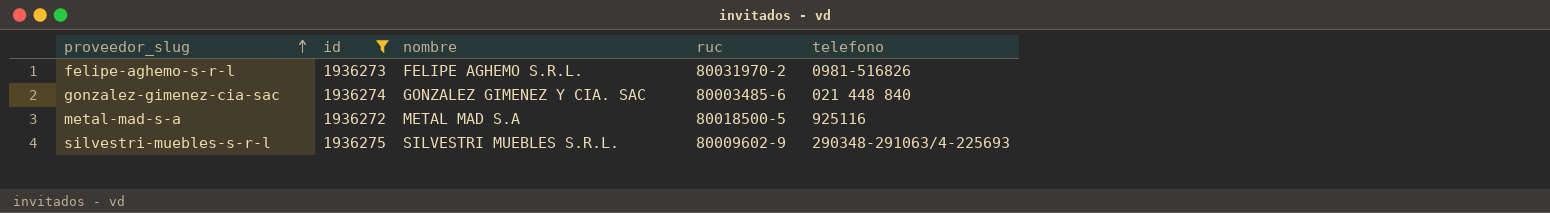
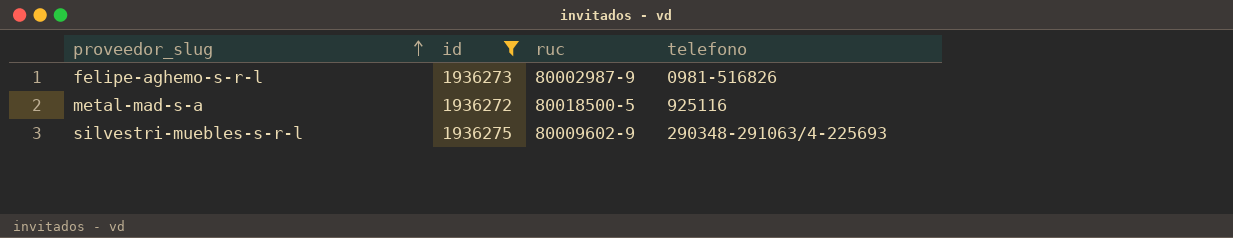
column nombre | position: 3 -> none
row gonzalez-gimenez-cia-sac: 1936274 | GONZALEZ GIMENEZ Y CIA. SAC | 80003485-6 | 021 448 840 -> none
felipe-aghemo-s-r-l | ruc: 80031970-2 -> 80002987-9

